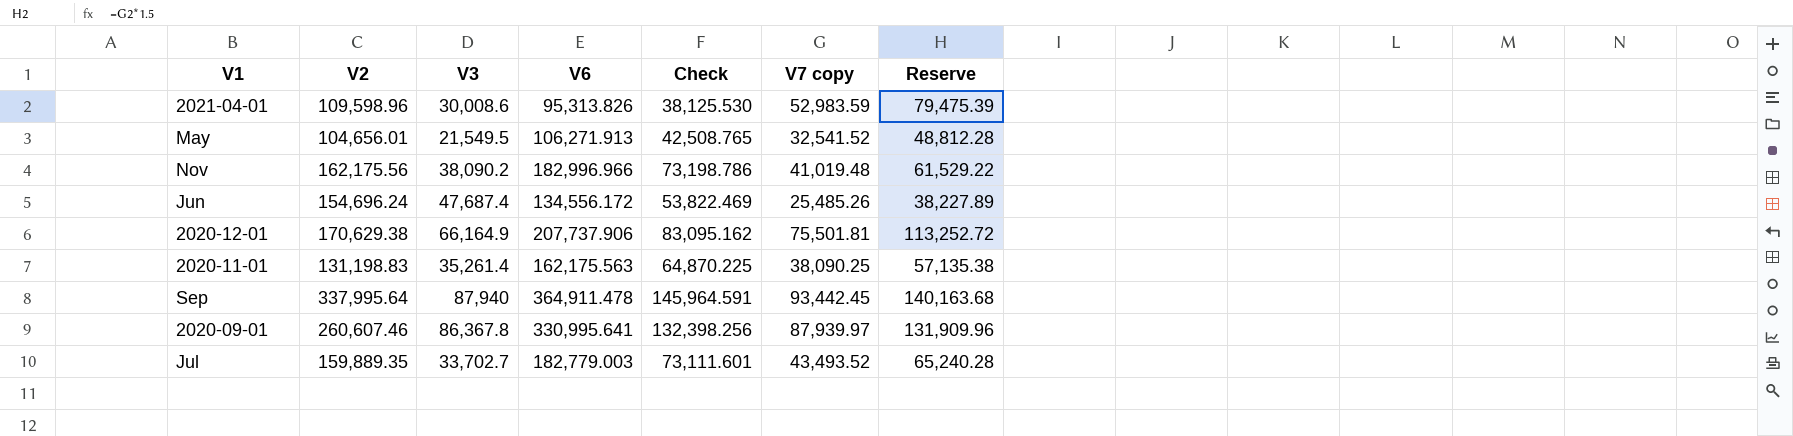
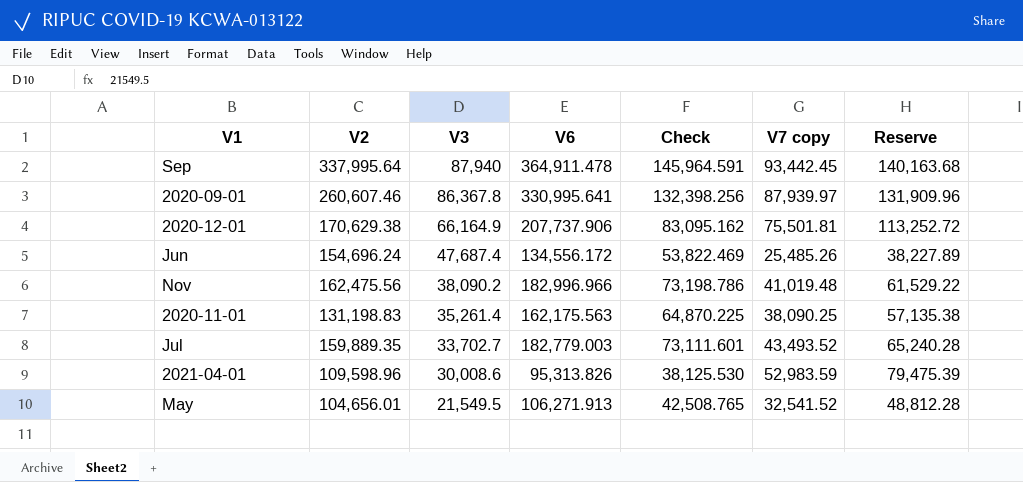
row order: none -> V3 descending
Nov | V2: 162,175.56 -> 162,475.56

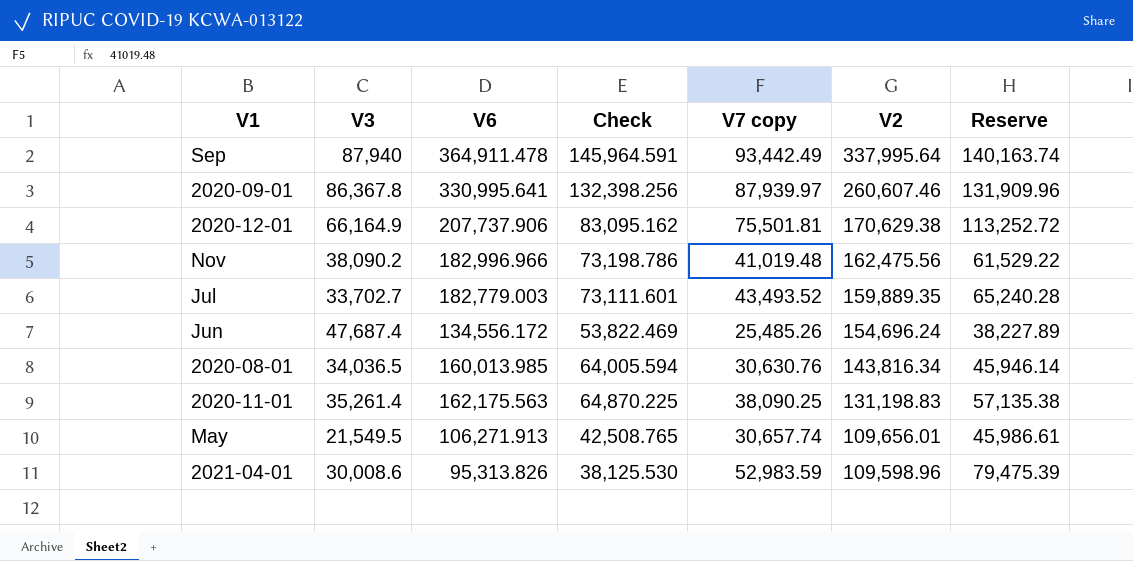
row order: V3 descending -> V2 descending
column V2 | position: 2 -> 6
Sep | V7 copy: 93,442.45 -> 93,442.49
Sep | Reserve: 140,163.68 -> 140,163.74
row 2020-08-01: none -> 34,036.5 | 160,013.985 | 64,005.594 | 30,630.76 | 143,816.34 | 45,946.14
May | V7 copy: 32,541.52 -> 30,657.74
May | V2: 104,656.01 -> 109,656.01
May | Reserve: 48,812.28 -> 45,986.61

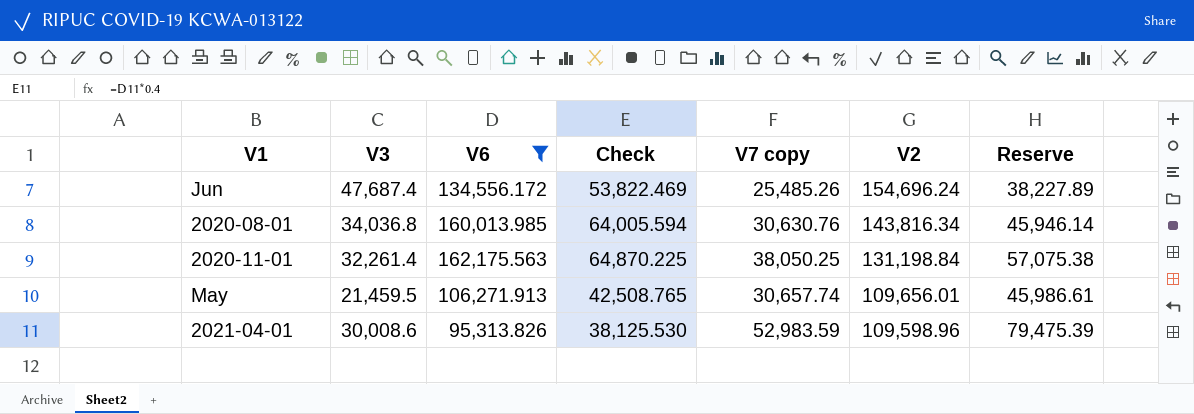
filter: none -> V6 <= 162,175.563
2020-08-01 | V3: 34,036.5 -> 34,036.8
2020-11-01 | V3: 35,261.4 -> 32,261.4
2020-11-01 | V7 copy: 38,090.25 -> 38,050.25
2020-11-01 | V2: 131,198.83 -> 131,198.84
2020-11-01 | Reserve: 57,135.38 -> 57,075.38
May | V3: 21,549.5 -> 21,459.5

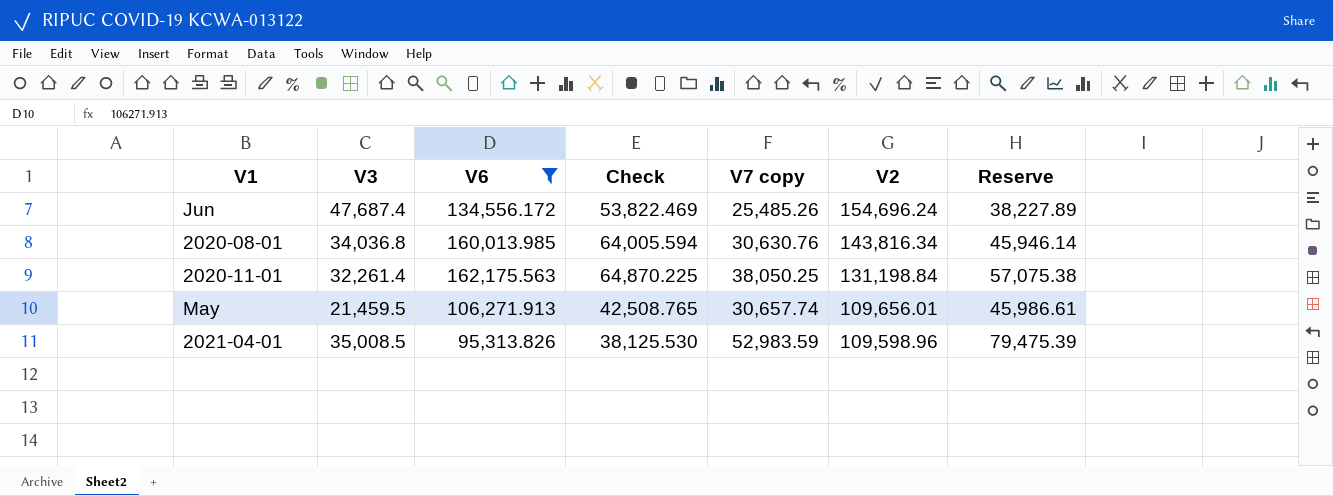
2021-04-01 | V3: 30,008.6 -> 35,008.5

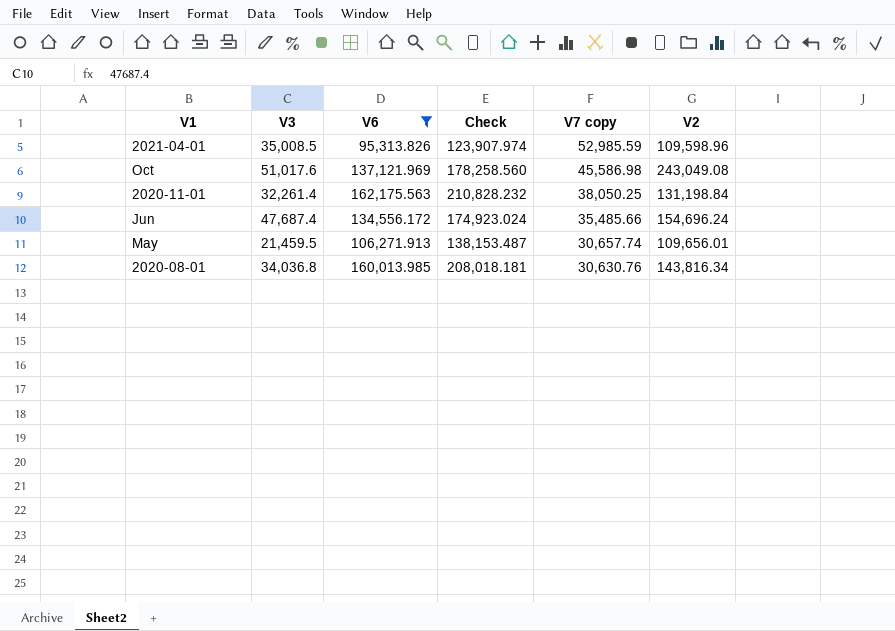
row order: V2 descending -> V7 copy descending
column Reserve | formula: [V7 copy] * 1.5 -> none
column Check | formula: [V6] * 0.4 -> [V6] * 1.3
2021-04-01 | V7 copy: 52,983.59 -> 52,985.59
row Oct: none -> 51,017.6 | 137,121.969 | 178,258.560 | 45,586.98 | 243,049.08
Jun | V7 copy: 25,485.26 -> 35,485.66

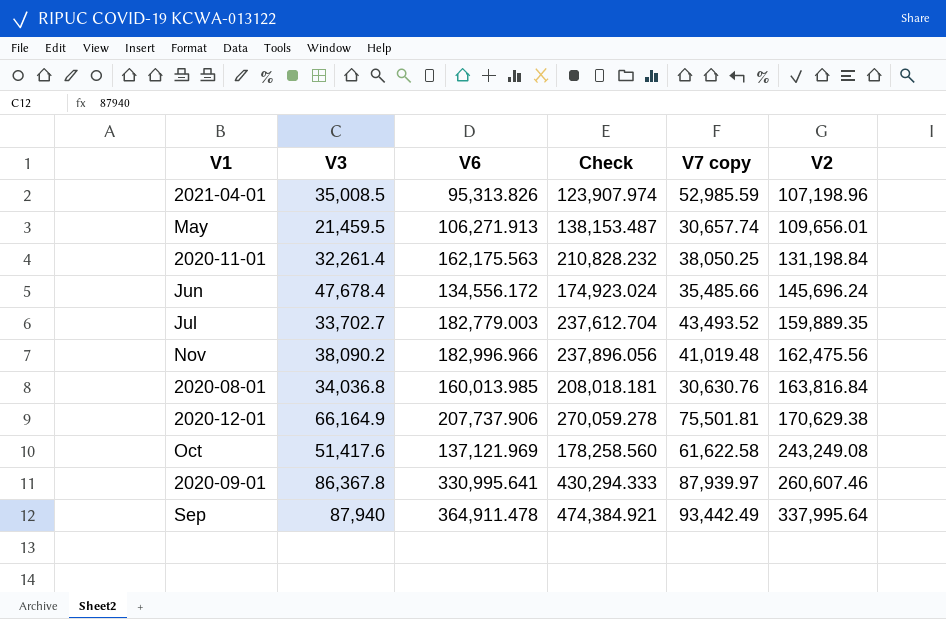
filter: V6 <= 162,175.563 -> none
row order: V7 copy descending -> V2 ascending
2021-04-01 | V2: 109,598.96 -> 107,198.96
Jun | V3: 47,687.4 -> 47,678.4
Jun | V2: 154,696.24 -> 145,696.24
2020-08-01 | V2: 143,816.34 -> 163,816.84
Oct | V3: 51,017.6 -> 51,417.6
Oct | V7 copy: 45,586.98 -> 61,622.58
Oct | V2: 243,049.08 -> 243,249.08

